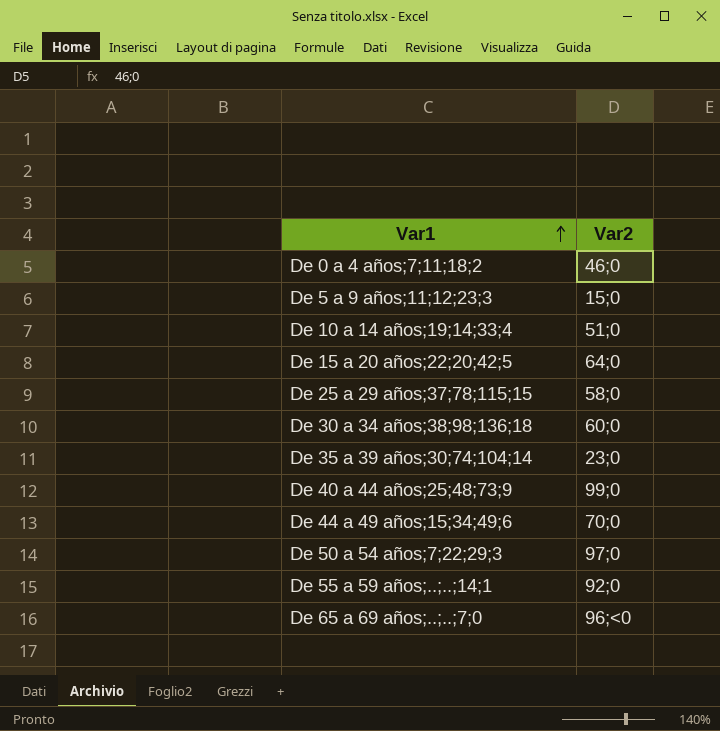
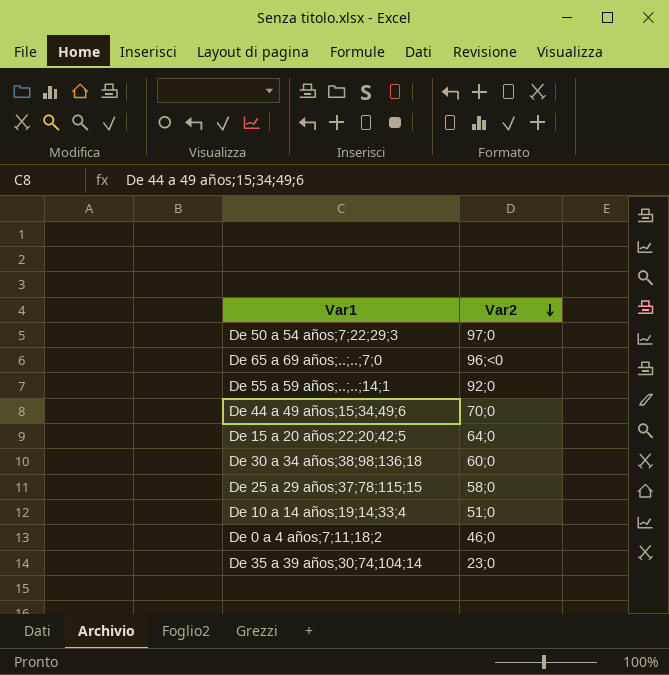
row order: Var1 ascending -> Var2 descending
row De 5 a 9 años;11;12;23;3: 15;0 -> none
row De 40 a 44 años;25;48;73;9: 99;0 -> none

